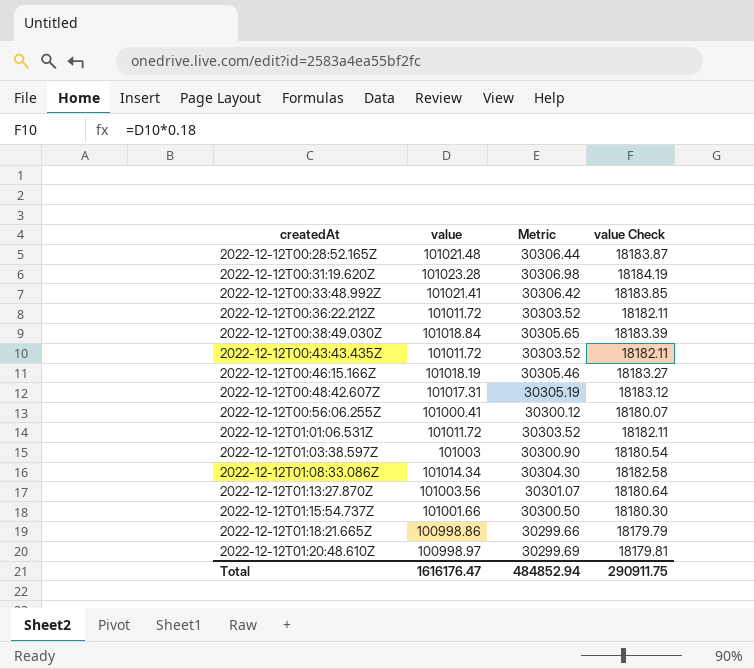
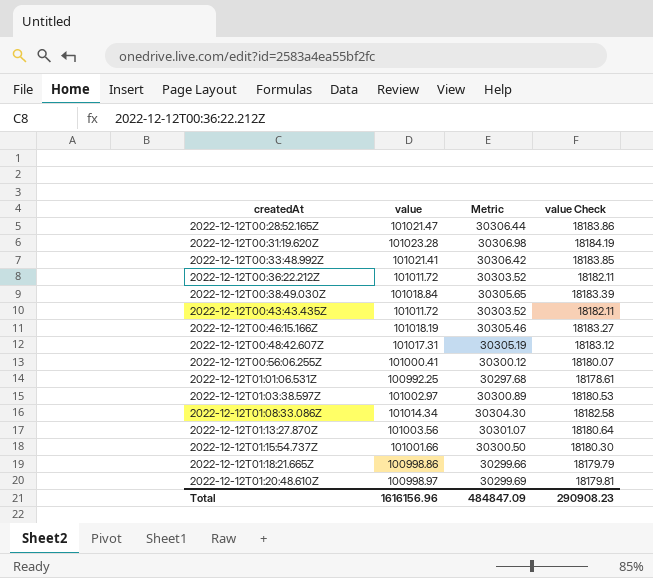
2022-12-12T00:28:52.165Z | value: 101021.48 -> 101021.47
2022-12-12T00:28:52.165Z | value Check: 18183.87 -> 18183.86
2022-12-12T01:01:06.531Z | value: 101011.72 -> 100992.25
2022-12-12T01:01:06.531Z | Metric: 30303.52 -> 30297.68
2022-12-12T01:01:06.531Z | value Check: 18182.11 -> 18178.61
2022-12-12T01:03:38.597Z | value: 101003 -> 101002.97
2022-12-12T01:03:38.597Z | Metric: 30300.90 -> 30300.89
2022-12-12T01:03:38.597Z | value Check: 18180.54 -> 18180.53
Total | value: 1616176.47 -> 1616156.96
Total | Metric: 484852.94 -> 484847.09
Total | value Check: 290911.75 -> 290908.23

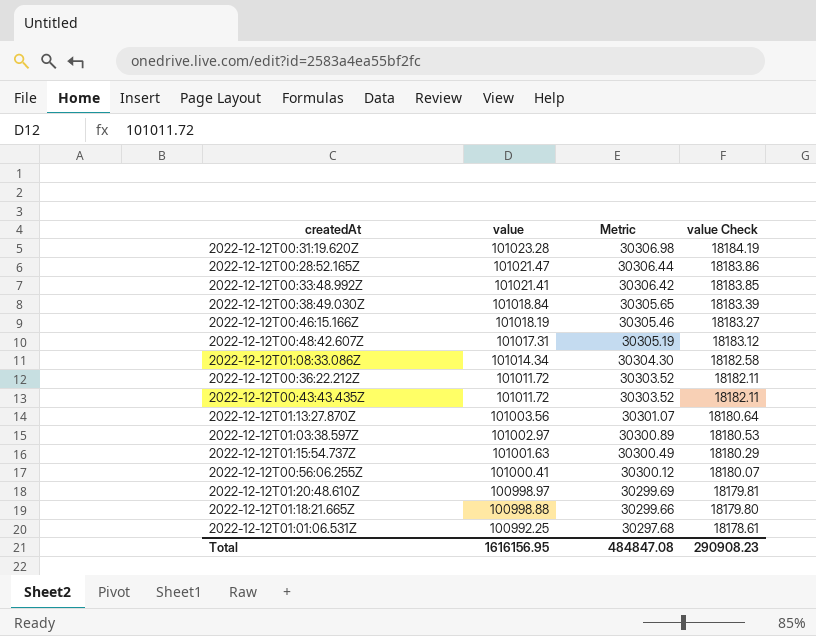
row order: createdAt ascending -> value descending
2022-12-12T01:15:54.737Z | value: 101001.66 -> 101001.63
2022-12-12T01:15:54.737Z | Metric: 30300.50 -> 30300.49
2022-12-12T01:15:54.737Z | value Check: 18180.30 -> 18180.29
2022-12-12T01:18:21.665Z | value: 100998.86 -> 100998.88
2022-12-12T01:18:21.665Z | value Check: 18179.79 -> 18179.80
Total | value: 1616156.96 -> 1616156.95
Total | Metric: 484847.09 -> 484847.08

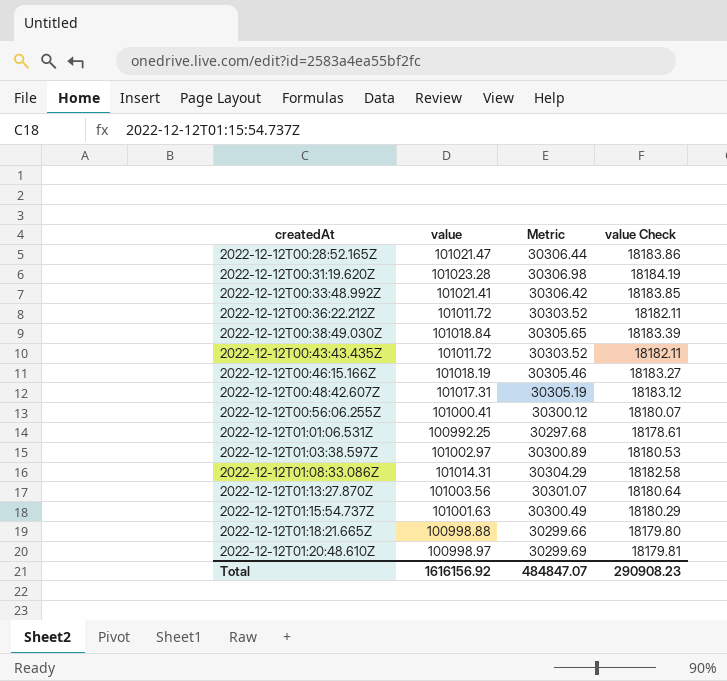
row order: value descending -> createdAt ascending
2022-12-12T01:08:33.086Z | value: 101014.34 -> 101014.31
2022-12-12T01:08:33.086Z | Metric: 30304.30 -> 30304.29
Total | value: 1616156.95 -> 1616156.92
Total | Metric: 484847.08 -> 484847.07

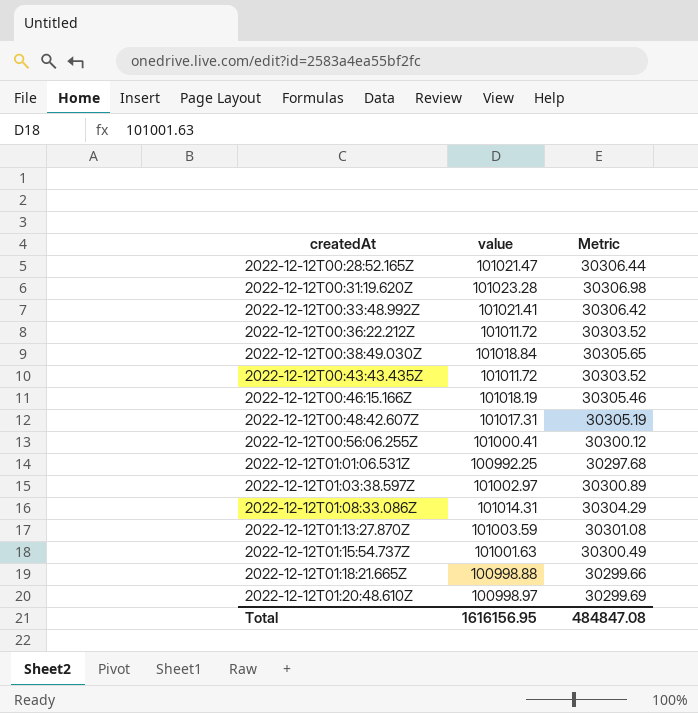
column value Check | formula: [value] * 0.18 -> none
2022-12-12T01:13:27.870Z | value: 101003.56 -> 101003.59
2022-12-12T01:13:27.870Z | Metric: 30301.07 -> 30301.08
Total | value: 1616156.92 -> 1616156.95
Total | Metric: 484847.07 -> 484847.08

